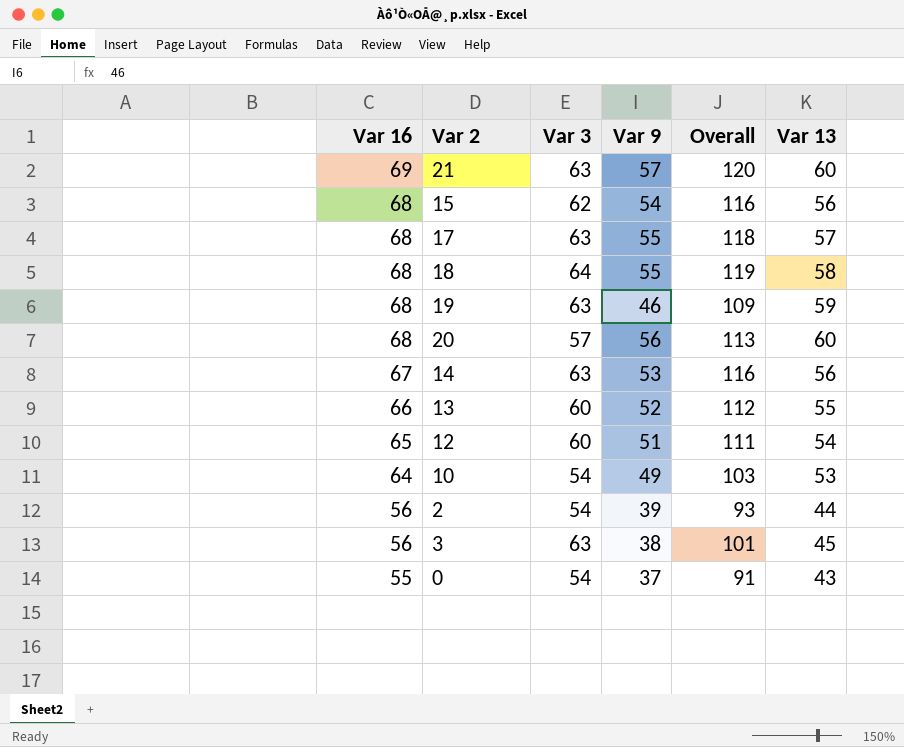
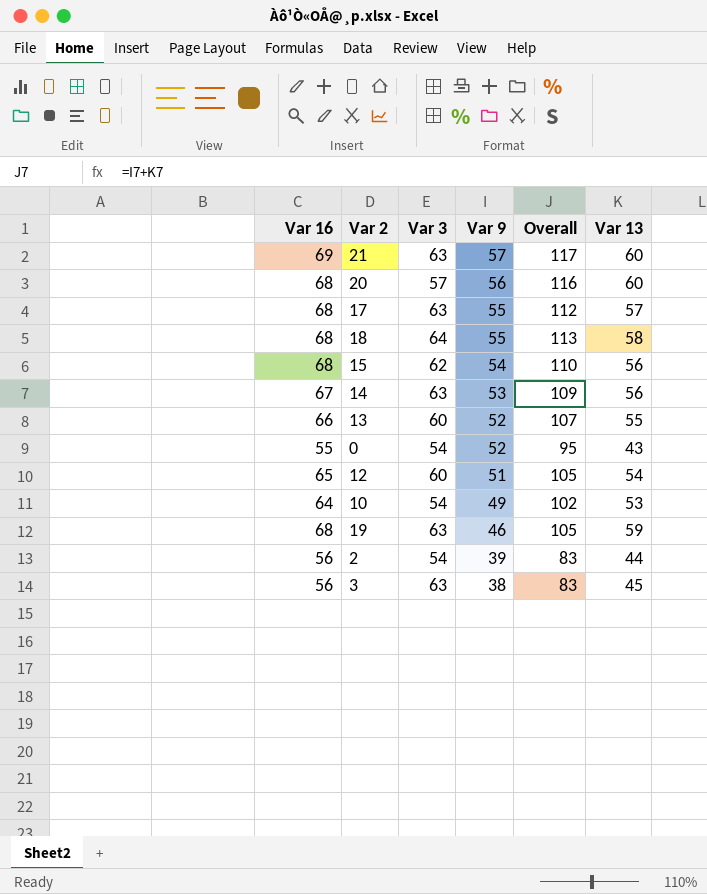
row order: Var 16 descending -> Var 9 descending
column Overall | formula: [Var 3] + [Var 9] -> [Var 9] + [Var 13]
0 | Var 9: 37 -> 52

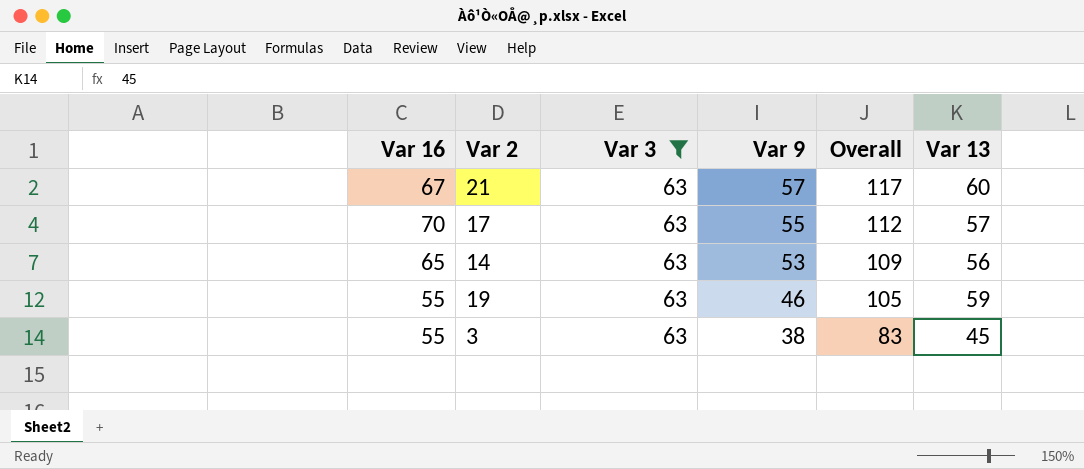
filter: none -> Var 3 = 63
21 | Var 16: 69 -> 67
17 | Var 16: 68 -> 70
14 | Var 16: 67 -> 65
19 | Var 16: 68 -> 55
3 | Var 16: 56 -> 55

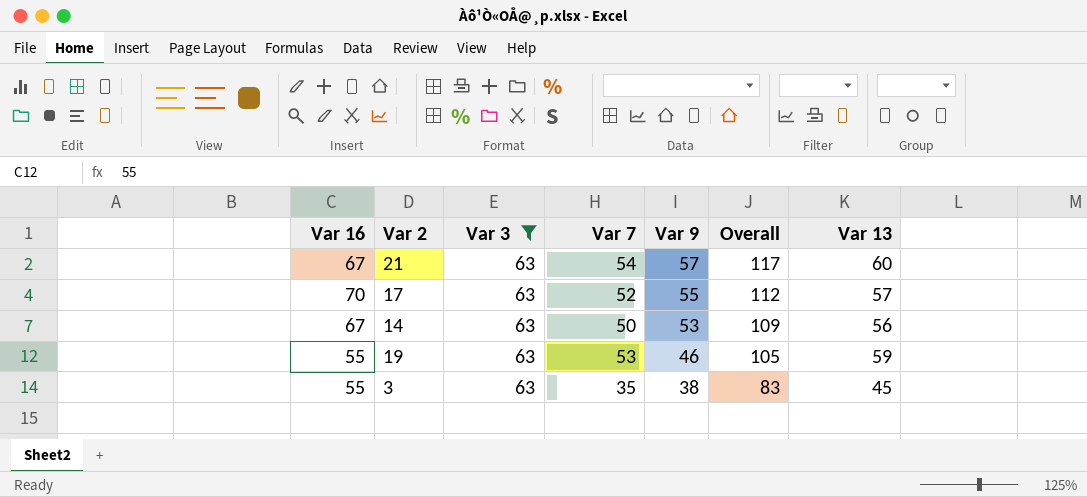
column Var 7 | position: none -> 4
14 | Var 16: 65 -> 67

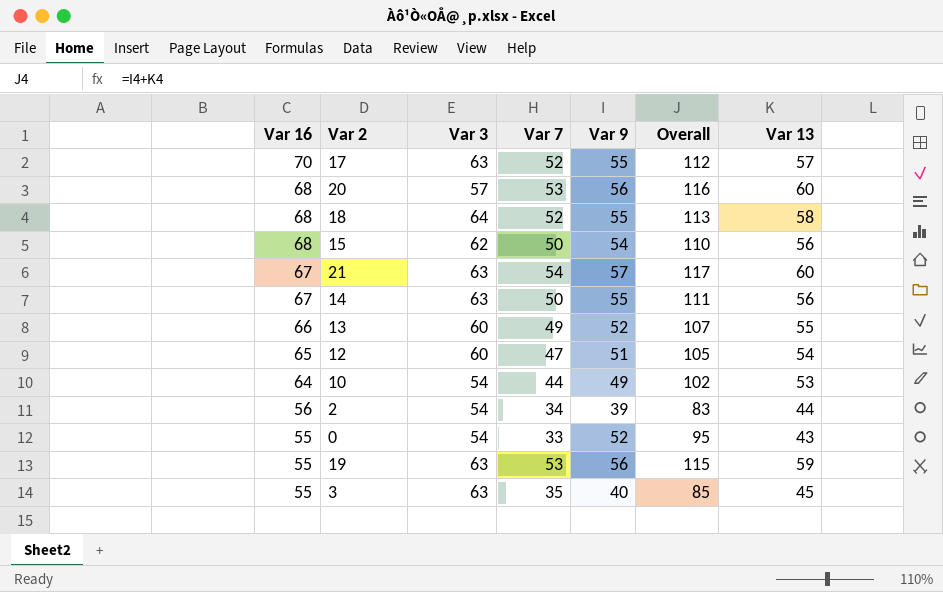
filter: Var 3 = 63 -> none
row order: Var 9 descending -> Var 16 descending
14 | Var 9: 53 -> 55
14 | Overall: 109 -> 111
19 | Var 9: 46 -> 56
19 | Overall: 105 -> 115
3 | Var 9: 38 -> 40
3 | Overall: 83 -> 85

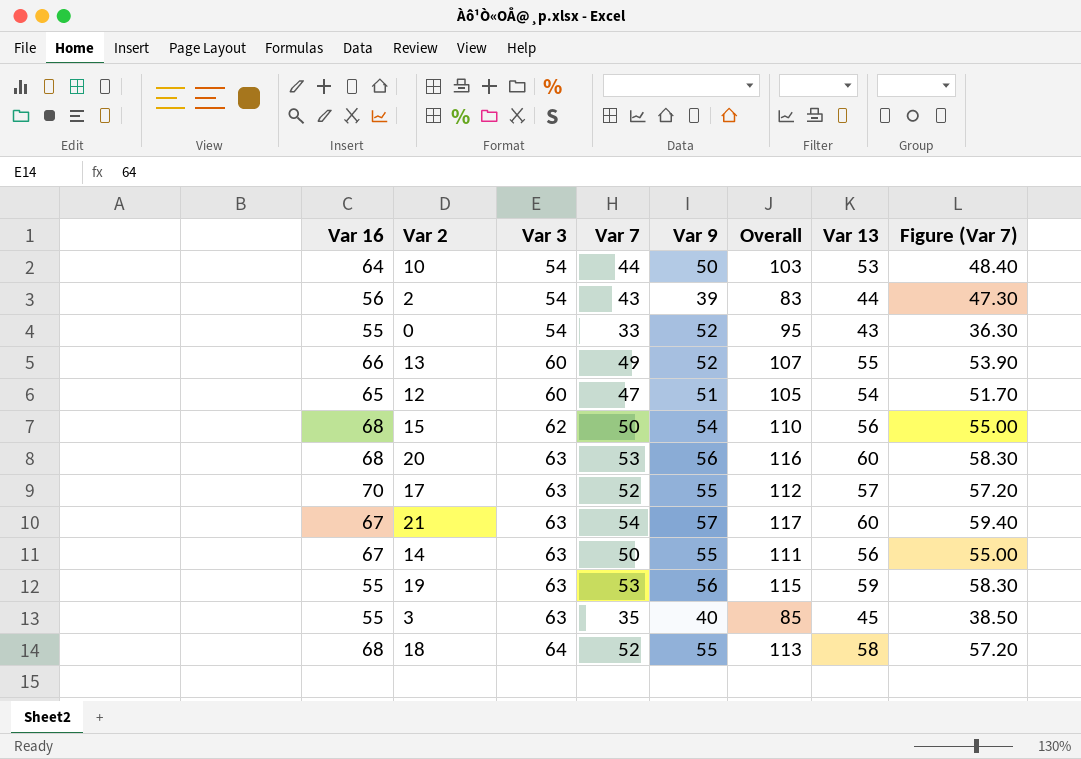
row order: Var 16 descending -> Var 3 ascending
column Figure (Var 7) | formula: none -> [Var 7] * 1.1
10 | Var 9: 49 -> 50
10 | Overall: 102 -> 103
2 | Var 7: 34 -> 43
20 | Var 3: 57 -> 63

